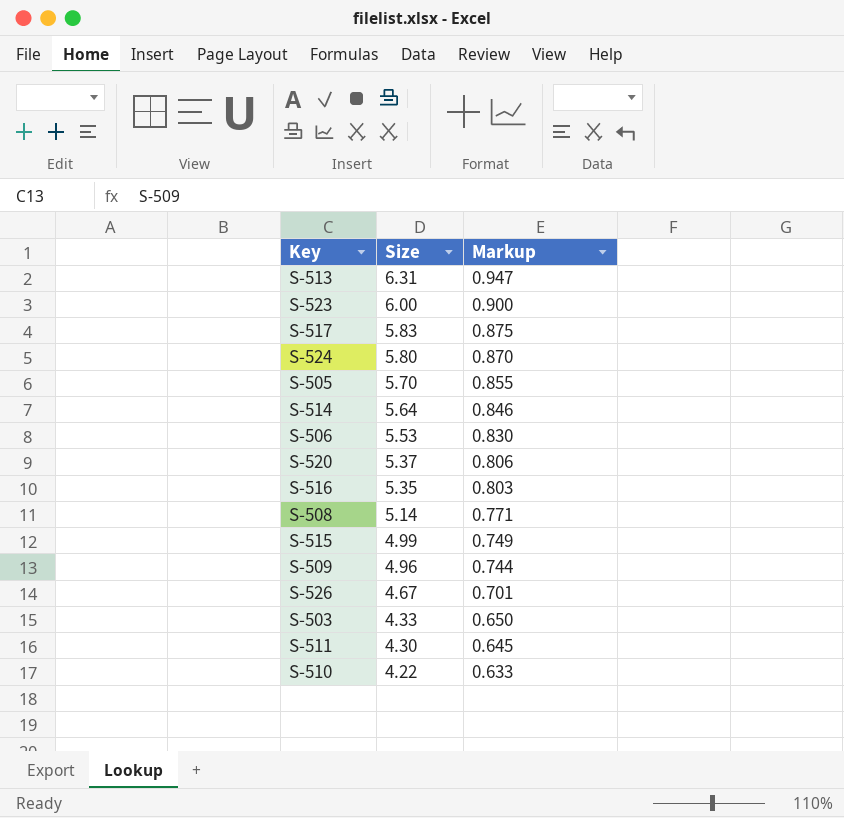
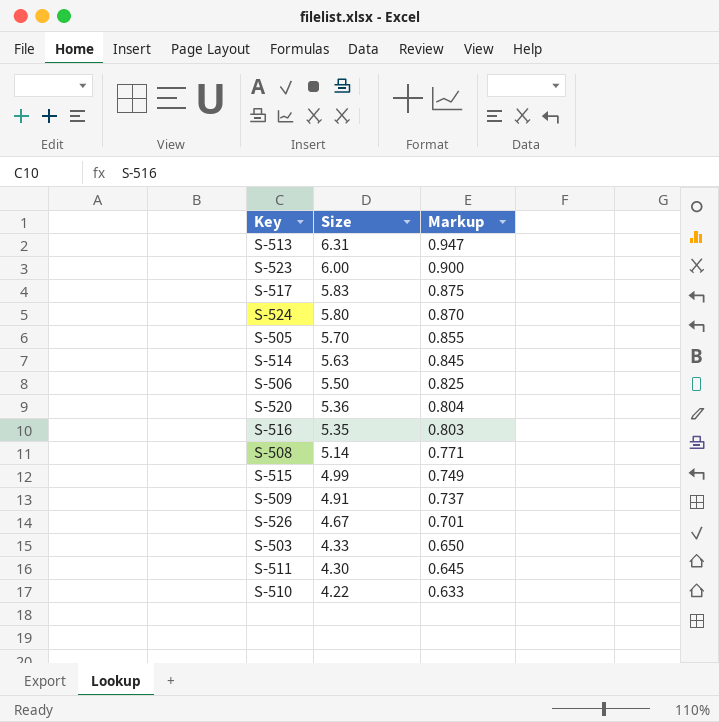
S-514 | Size: 5.64 -> 5.63
S-514 | Markup: 0.846 -> 0.845
S-506 | Size: 5.53 -> 5.50
S-506 | Markup: 0.830 -> 0.825
S-520 | Size: 5.37 -> 5.36
S-520 | Markup: 0.806 -> 0.804
S-509 | Size: 4.96 -> 4.91
S-509 | Markup: 0.744 -> 0.737

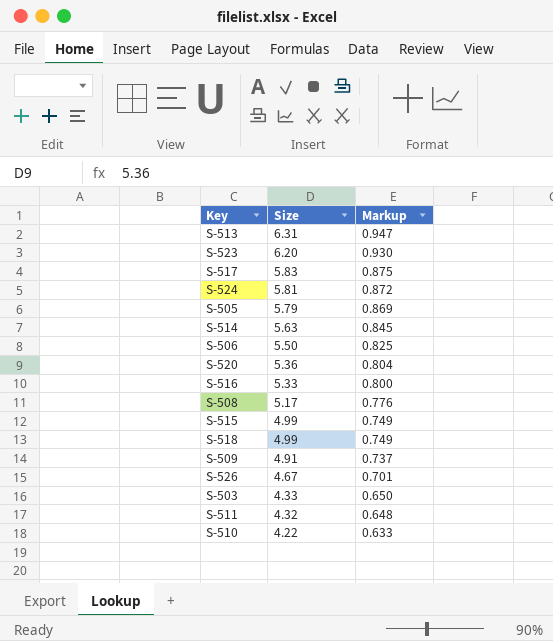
S-523 | Size: 6.00 -> 6.20
S-523 | Markup: 0.900 -> 0.930
S-524 | Size: 5.80 -> 5.81
S-524 | Markup: 0.870 -> 0.872
S-505 | Size: 5.70 -> 5.79
S-505 | Markup: 0.855 -> 0.869
S-516 | Size: 5.35 -> 5.33
S-516 | Markup: 0.803 -> 0.800
S-508 | Size: 5.14 -> 5.17
S-508 | Markup: 0.771 -> 0.776
row S-518: none -> 4.99 | 0.749
S-511 | Size: 4.30 -> 4.32
S-511 | Markup: 0.645 -> 0.648

